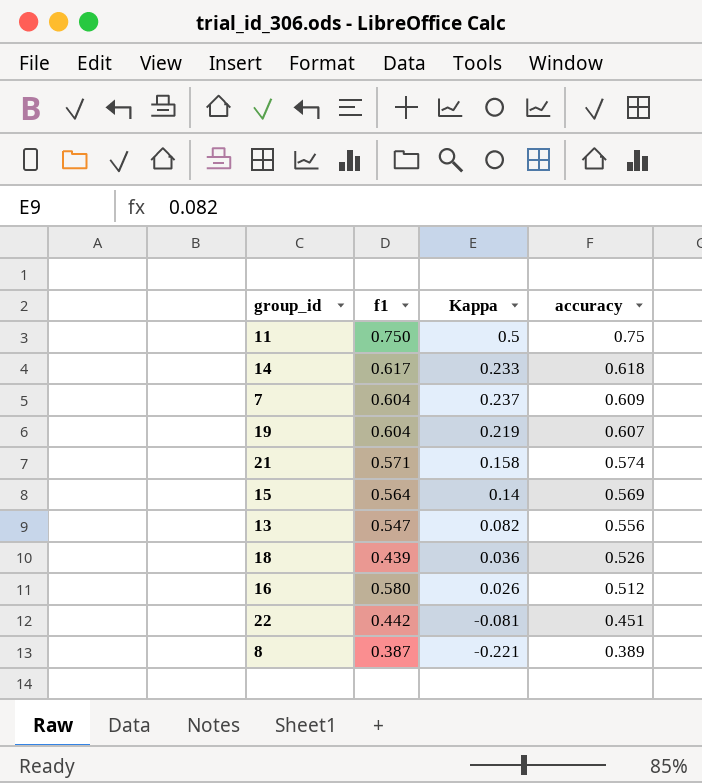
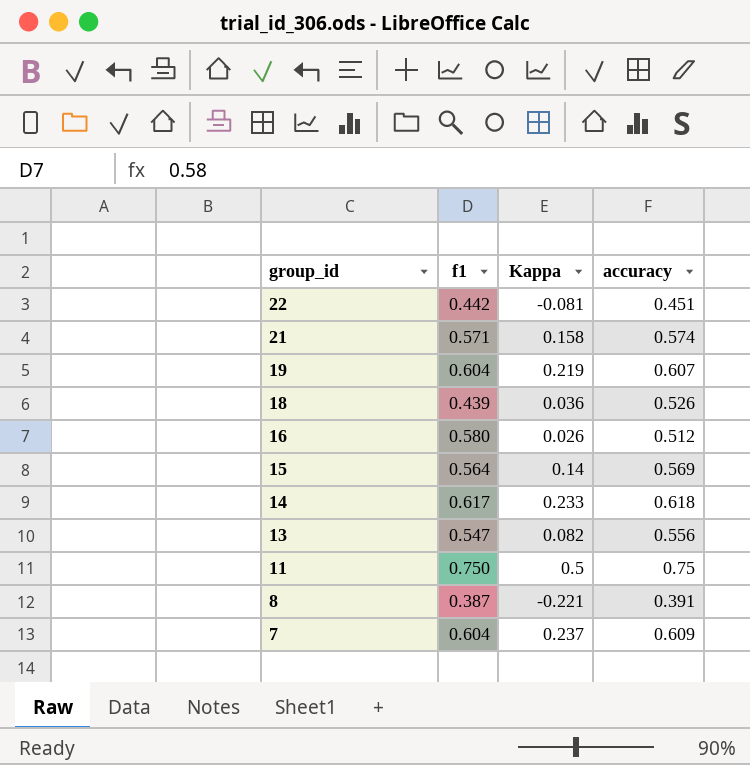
row order: accuracy descending -> group_id descending
8 | accuracy: 0.389 -> 0.391

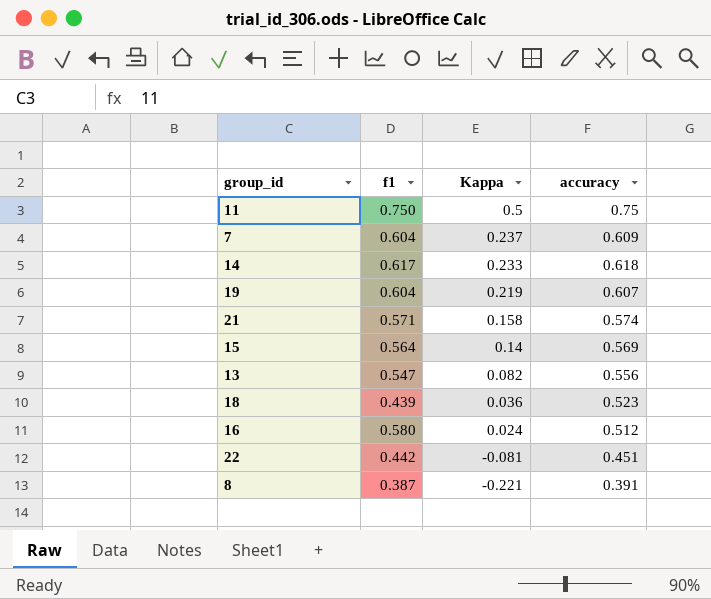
row order: group_id descending -> Kappa descending
18 | accuracy: 0.526 -> 0.523
16 | Kappa: 0.026 -> 0.024

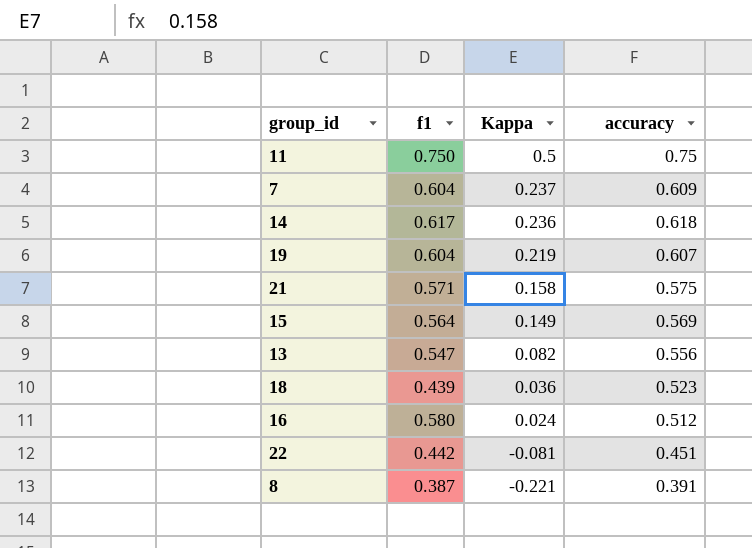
14 | Kappa: 0.233 -> 0.236
21 | accuracy: 0.574 -> 0.575
15 | Kappa: 0.14 -> 0.149

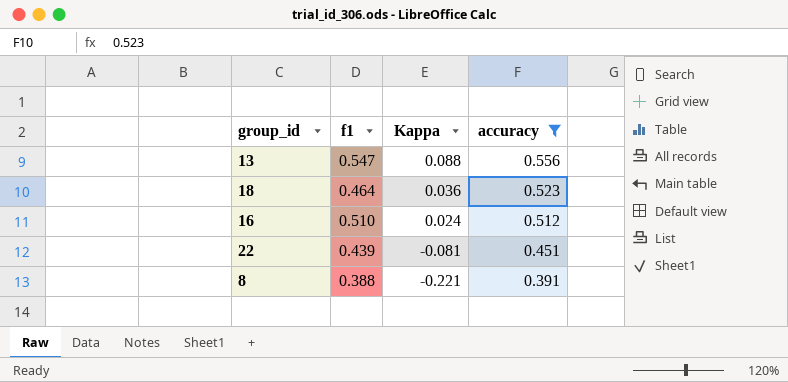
filter: none -> accuracy <= 0.556
13 | Kappa: 0.082 -> 0.088
18 | f1: 0.439 -> 0.464
16 | f1: 0.580 -> 0.510
22 | f1: 0.442 -> 0.439
8 | f1: 0.387 -> 0.388

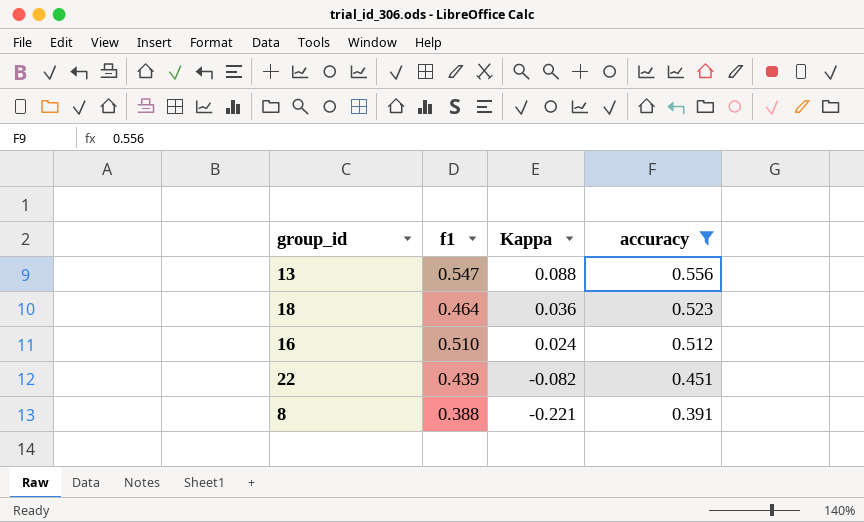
22 | Kappa: -0.081 -> -0.082

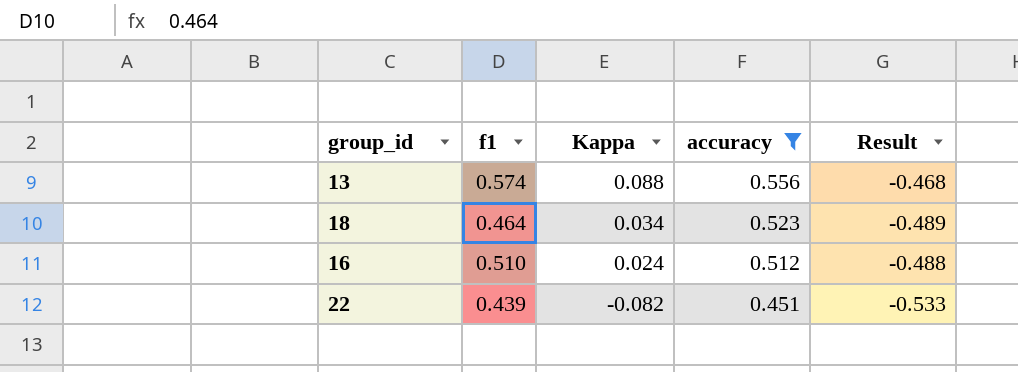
column Result | formula: none -> [Kappa] - [accuracy]
row 8: 0.388 | -0.221 | 0.391 -> none
13 | f1: 0.547 -> 0.574
18 | Kappa: 0.036 -> 0.034

